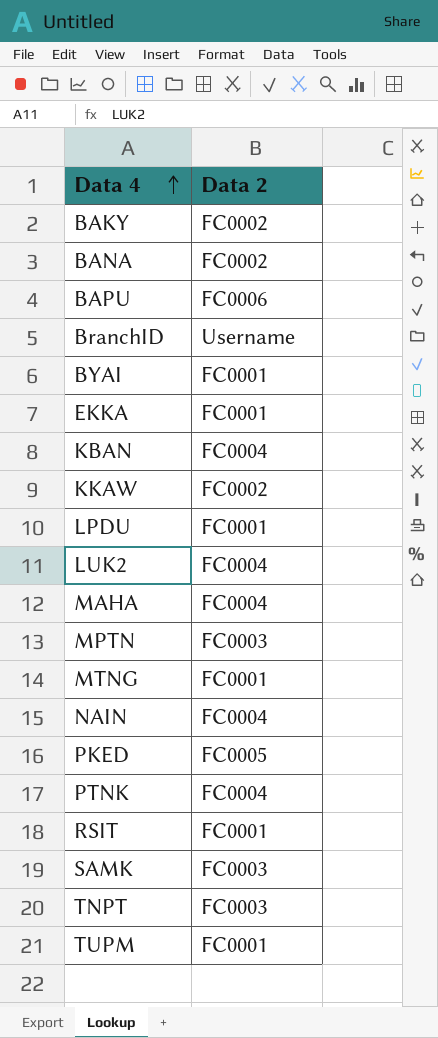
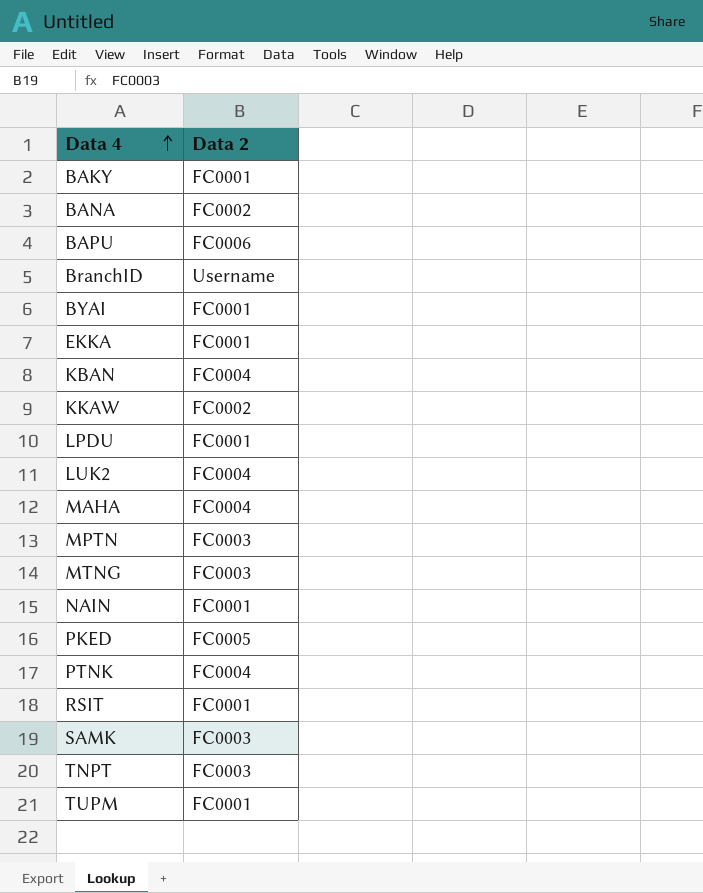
BAKY | Data 2: FC0002 -> FC0001
MTNG | Data 2: FC0001 -> FC0003
NAIN | Data 2: FC0004 -> FC0001

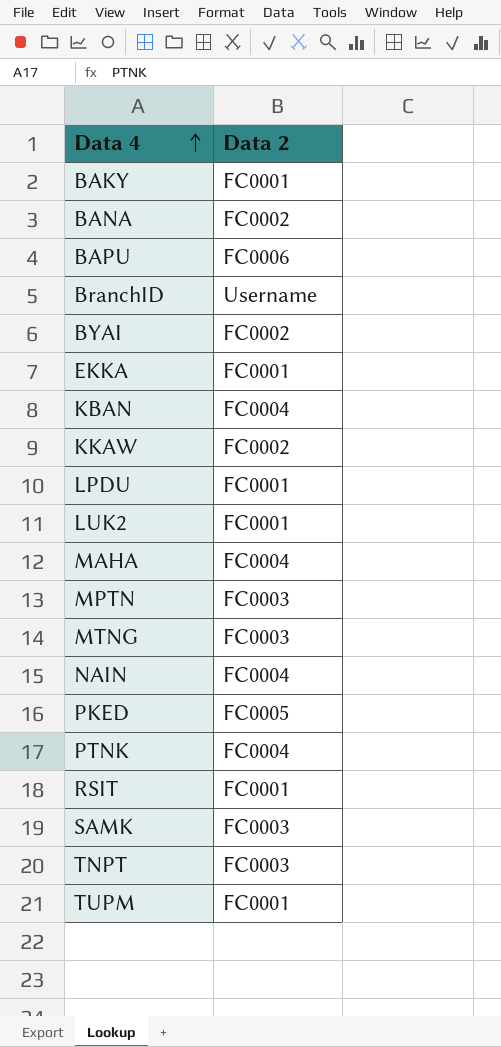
BYAI | Data 2: FC0001 -> FC0002
LUK2 | Data 2: FC0004 -> FC0001
NAIN | Data 2: FC0001 -> FC0004

